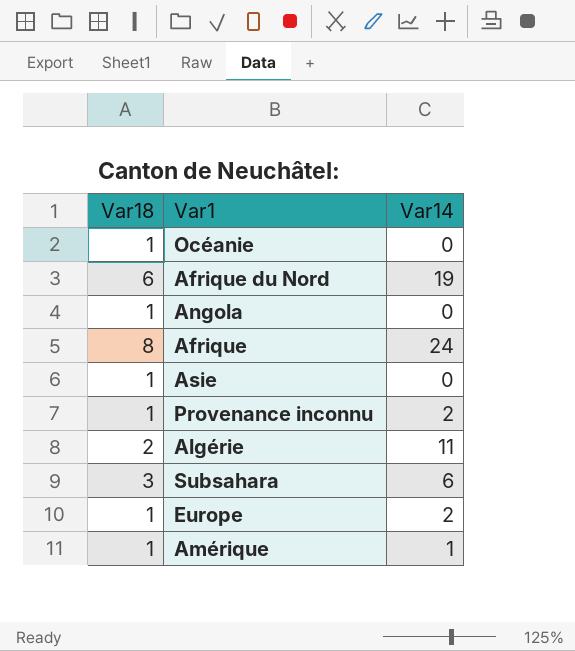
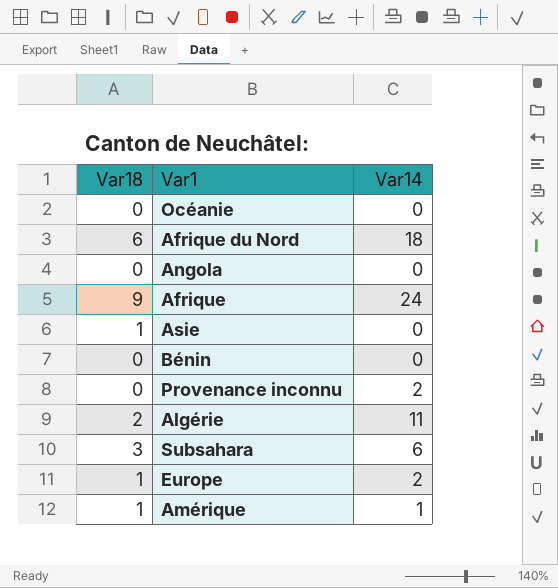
Océanie | Var18: 1 -> 0
Afrique du Nord | Var14: 19 -> 18
Angola | Var18: 1 -> 0
Afrique | Var18: 8 -> 9
row Bénin: none -> 0 | 0
Provenance inconnu | Var18: 1 -> 0

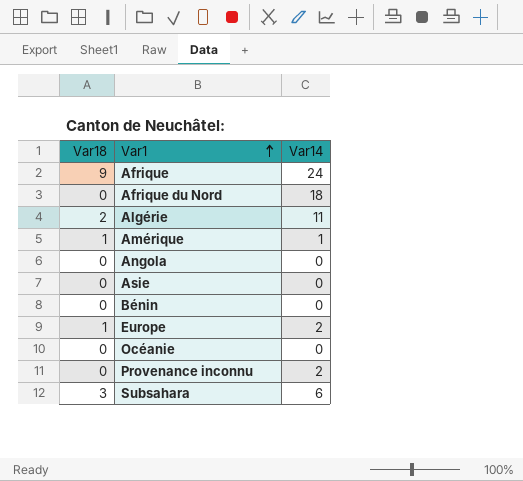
row order: none -> Var1 ascending
Afrique du Nord | Var18: 6 -> 0
Asie | Var18: 1 -> 0

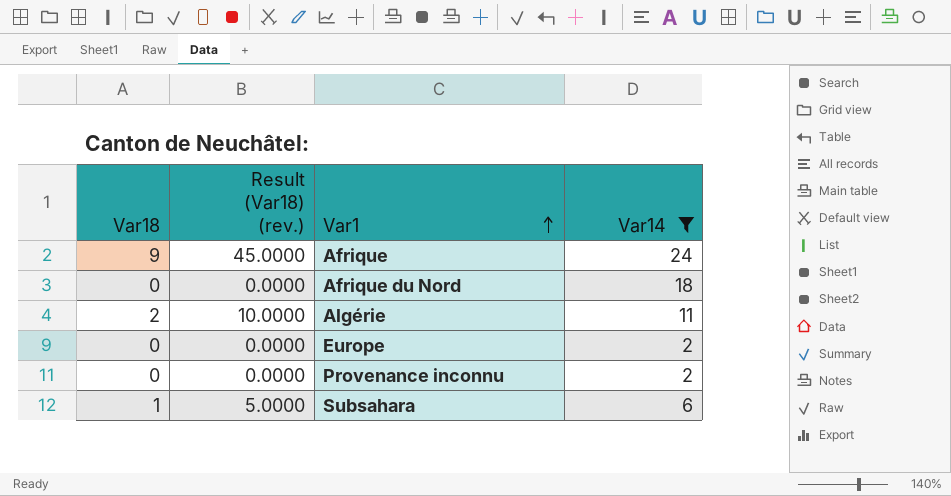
filter: none -> Var14 >= 2
column Result (Var18) (rev.) | formula: none -> [Var18] * 5
Europe | Var18: 1 -> 0
Subsahara | Var18: 3 -> 1

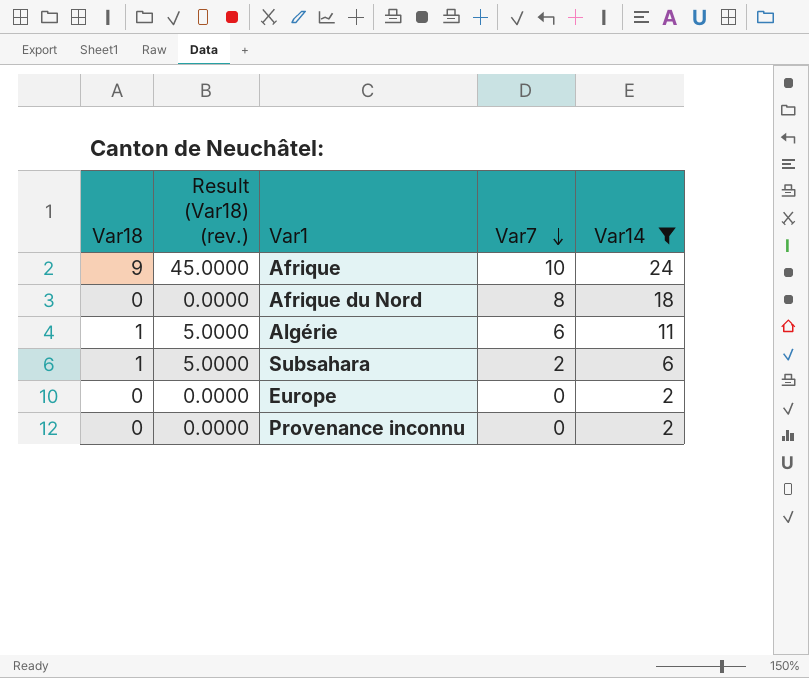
row order: Var1 ascending -> Var7 descending
column Var7 | position: none -> 4
Algérie | Var18: 2 -> 1
Algérie | Result (Var18) (rev.): 10.0000 -> 5.0000

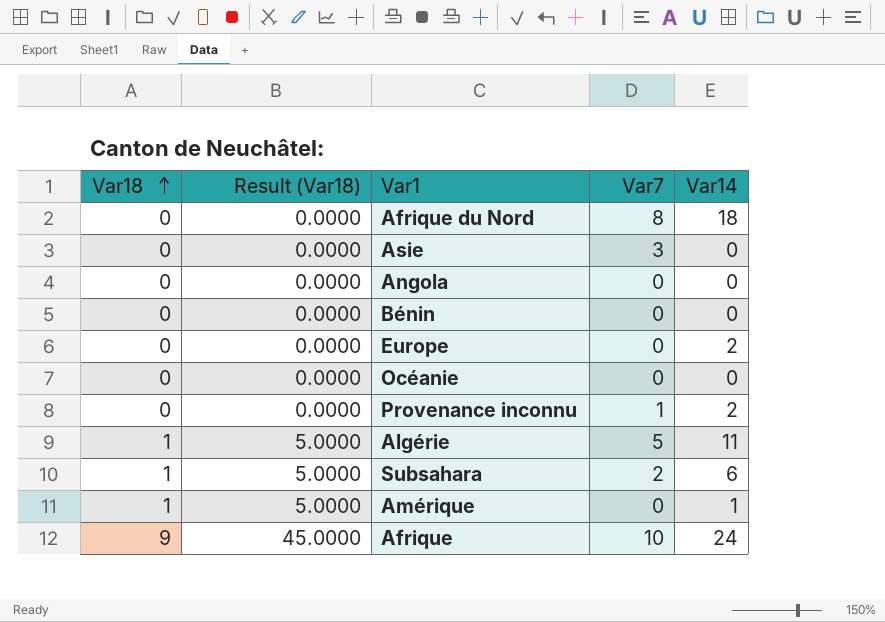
filter: Var14 >= 2 -> none
row order: Var7 descending -> Var18 ascending
column name: Result (Var18) (rev.) -> Result (Var18)
Provenance inconnu | Var7: 0 -> 1
Algérie | Var7: 6 -> 5

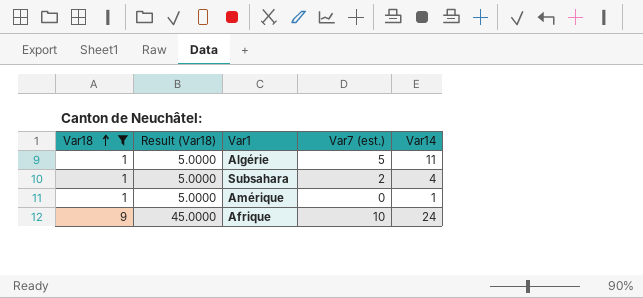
filter: none -> Var18 != 0
column name: Var7 -> Var7 (est.)
Subsahara | Var14: 6 -> 4

